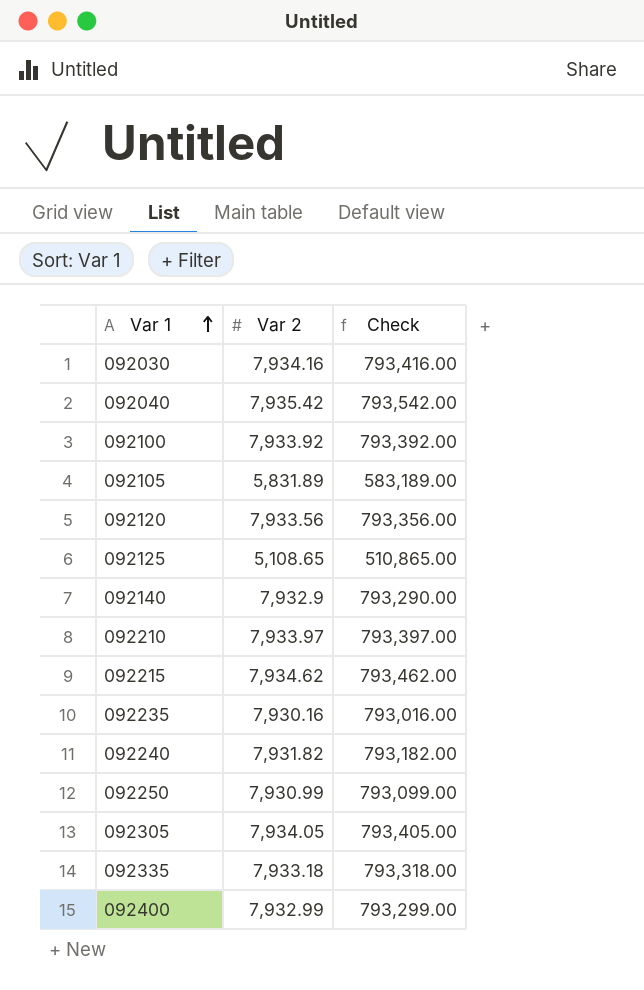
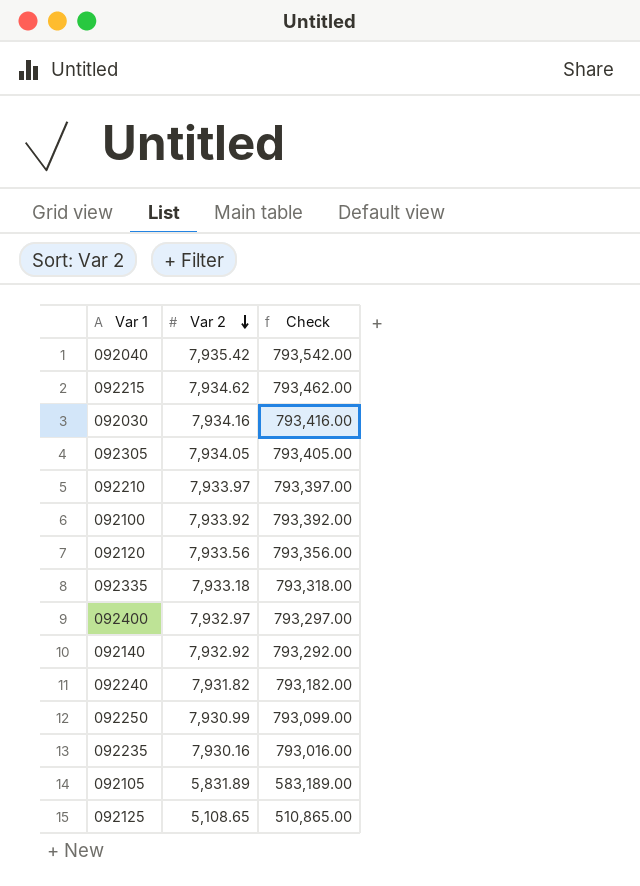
row order: Var 1 ascending -> Var 2 descending
092400 | Var 2: 7,932.99 -> 7,932.97
092400 | Check: 793,299.00 -> 793,297.00
092140 | Var 2: 7,932.9 -> 7,932.92
092140 | Check: 793,290.00 -> 793,292.00

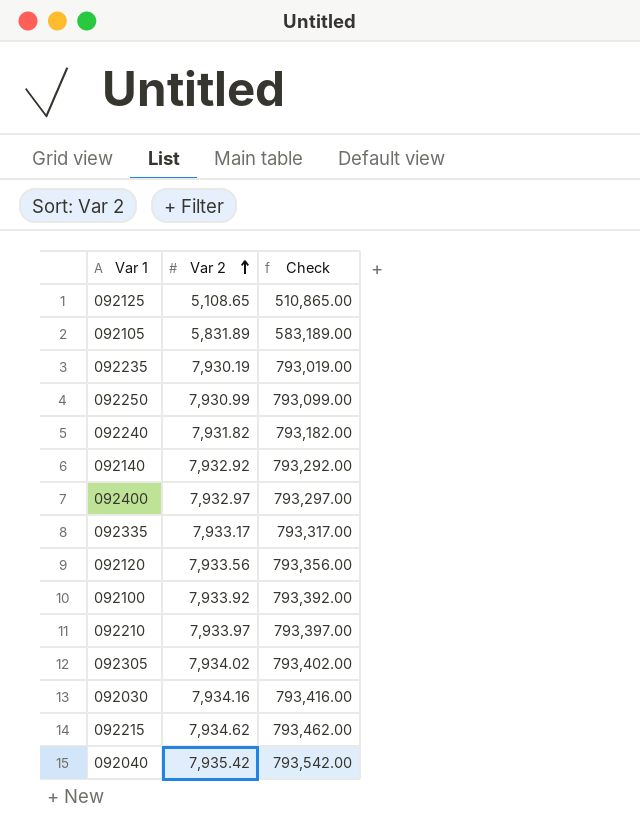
row order: Var 2 descending -> Var 2 ascending
092235 | Var 2: 7,930.16 -> 7,930.19
092235 | Check: 793,016.00 -> 793,019.00
092335 | Var 2: 7,933.18 -> 7,933.17
092335 | Check: 793,318.00 -> 793,317.00
092305 | Var 2: 7,934.05 -> 7,934.02
092305 | Check: 793,405.00 -> 793,402.00

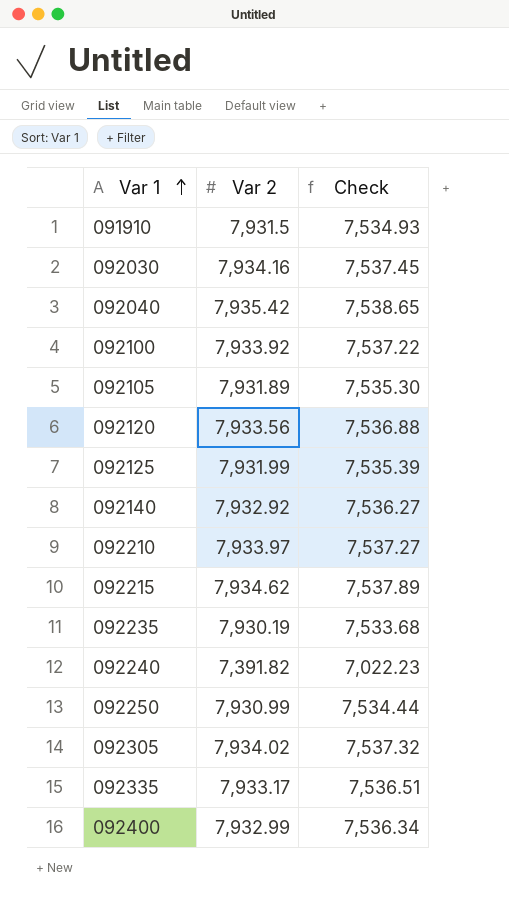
row order: Var 2 ascending -> Var 1 ascending
column Check | formula: [Var 2] * 100 -> [Var 2] * 0.95
row 091910: none -> 7,931.5 | 7,534.93
092105 | Var 2: 5,831.89 -> 7,931.89
092125 | Var 2: 5,108.65 -> 7,931.99
092240 | Var 2: 7,931.82 -> 7,391.82
092400 | Var 2: 7,932.97 -> 7,932.99

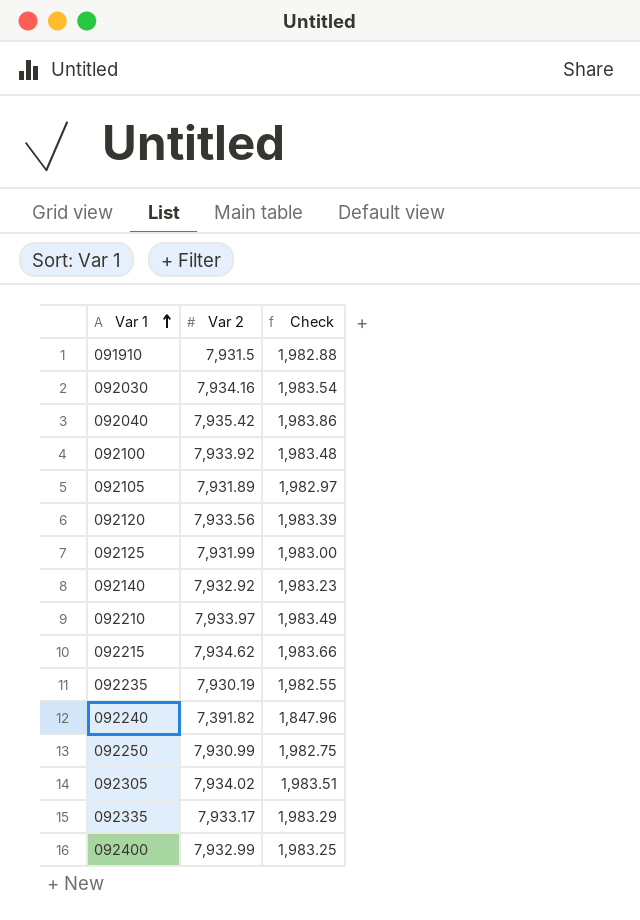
column Check | formula: [Var 2] * 0.95 -> [Var 2] * 0.25

